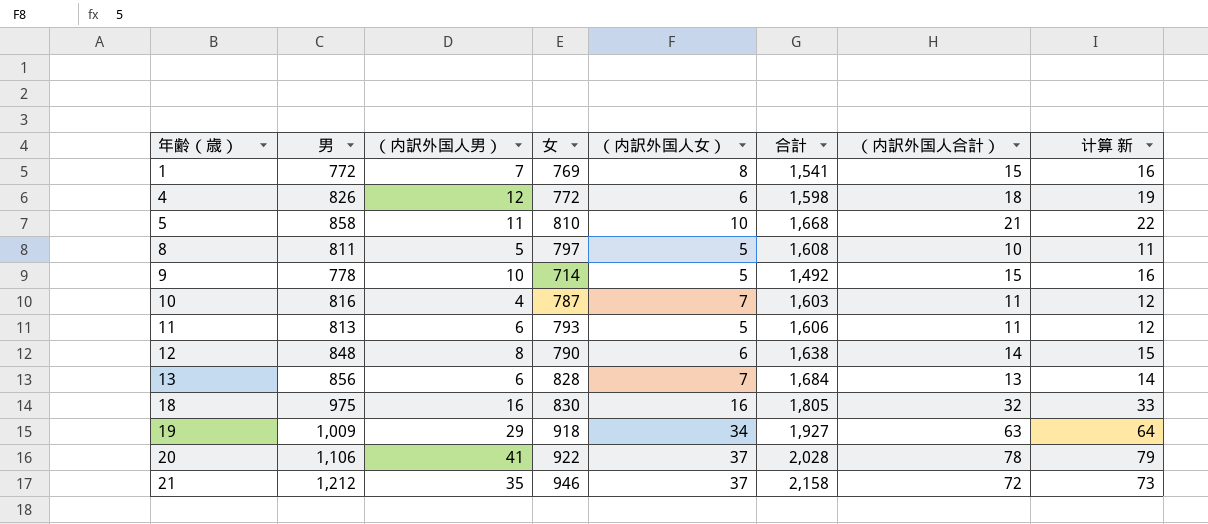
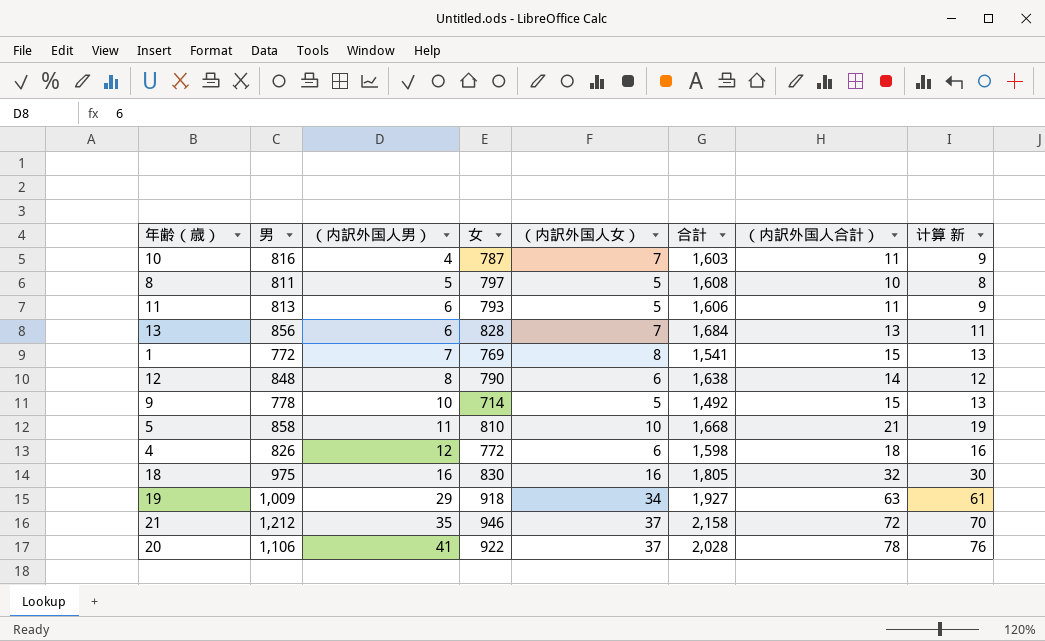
row order: 年齢（歳） ascending -> （内訳外国人男） ascending
column 计算 新 | formula: [（内訳外国人合計）] + 1 -> [（内訳外国人合計）] - 2

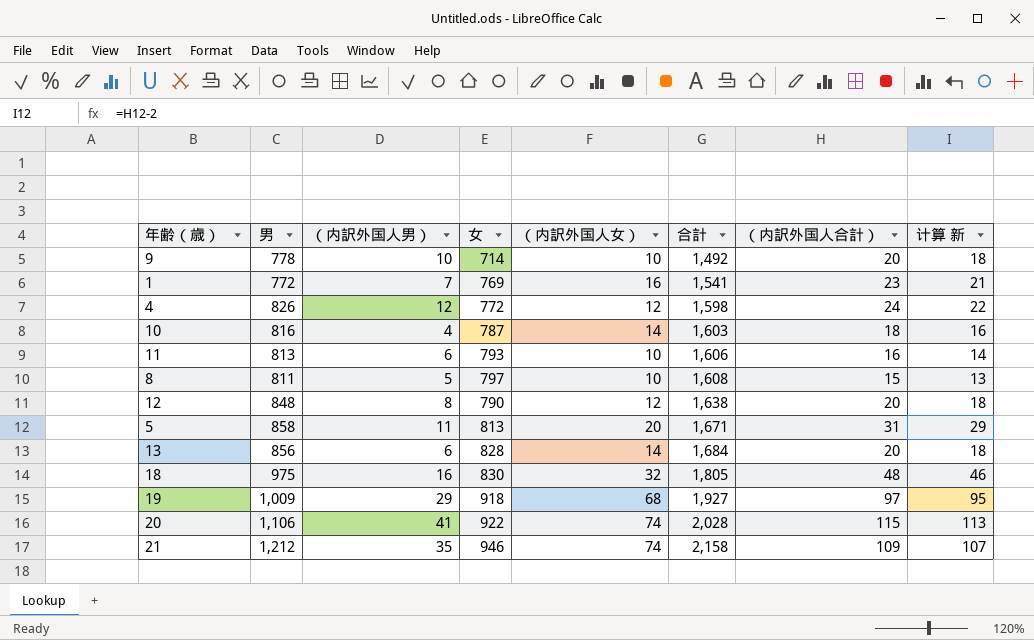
row order: （内訳外国人男） ascending -> 合計 ascending
9 | （内訳外国人女）: 5 -> 10
9 | （内訳外国人合計）: 15 -> 20
9 | 计算 新: 13 -> 18
1 | （内訳外国人女）: 8 -> 16
1 | （内訳外国人合計）: 15 -> 23
1 | 计算 新: 13 -> 21
4 | （内訳外国人女）: 6 -> 12
4 | （内訳外国人合計）: 18 -> 24
4 | 计算 新: 16 -> 22
10 | （内訳外国人女）: 7 -> 14
10 | （内訳外国人合計）: 11 -> 18
10 | 计算 新: 9 -> 16
11 | （内訳外国人女）: 5 -> 10
11 | （内訳外国人合計）: 11 -> 16
11 | 计算 新: 9 -> 14
8 | （内訳外国人女）: 5 -> 10
8 | （内訳外国人合計）: 10 -> 15
8 | 计算 新: 8 -> 13
12 | （内訳外国人女）: 6 -> 12
12 | （内訳外国人合計）: 14 -> 20
12 | 计算 新: 12 -> 18
5 | 女: 810 -> 813
5 | （内訳外国人女）: 10 -> 20
5 | 合計: 1,668 -> 1,671
5 | （内訳外国人合計）: 21 -> 31
5 | 计算 新: 19 -> 29
13 | （内訳外国人女）: 7 -> 14
13 | （内訳外国人合計）: 13 -> 20
13 | 计算 新: 11 -> 18
18 | （内訳外国人女）: 16 -> 32
18 | （内訳外国人合計）: 32 -> 48
18 | 计算 新: 30 -> 46
19 | （内訳外国人女）: 34 -> 68
19 | （内訳外国人合計）: 63 -> 97
19 | 计算 新: 61 -> 95
20 | （内訳外国人女）: 37 -> 74
20 | （内訳外国人合計）: 78 -> 115
20 | 计算 新: 76 -> 113
21 | （内訳外国人女）: 37 -> 74
21 | （内訳外国人合計）: 72 -> 109
21 | 计算 新: 70 -> 107

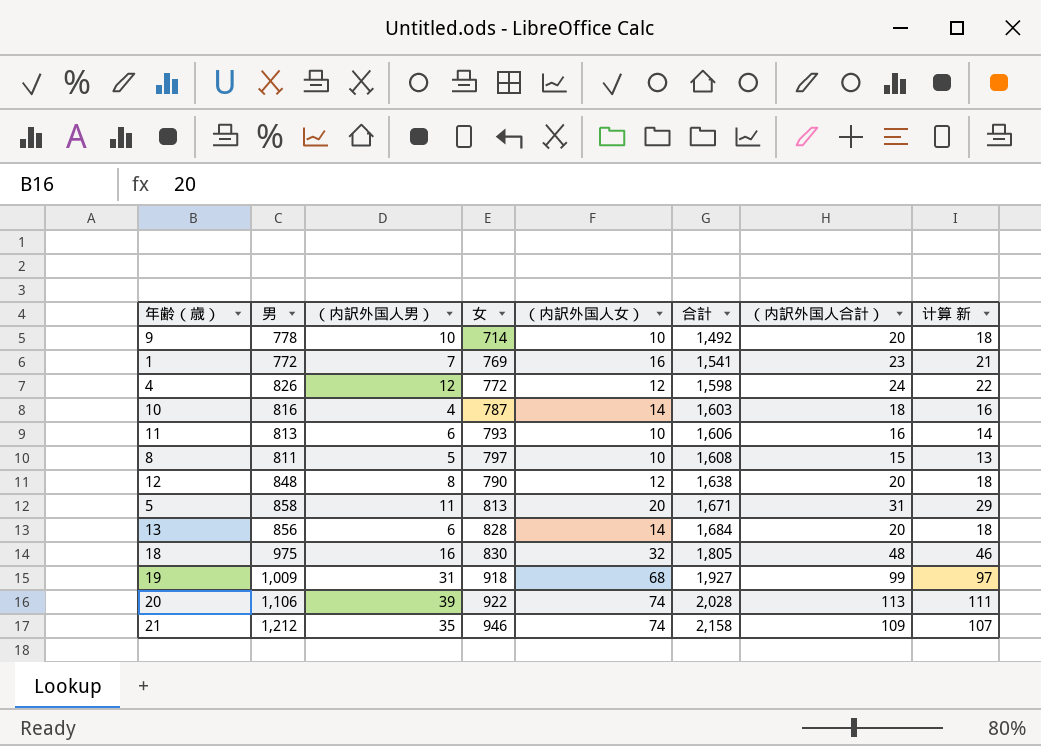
19 | （内訳外国人男）: 29 -> 31
19 | （内訳外国人合計）: 97 -> 99
19 | 计算 新: 95 -> 97
20 | （内訳外国人男）: 41 -> 39
20 | （内訳外国人合計）: 115 -> 113
20 | 计算 新: 113 -> 111

